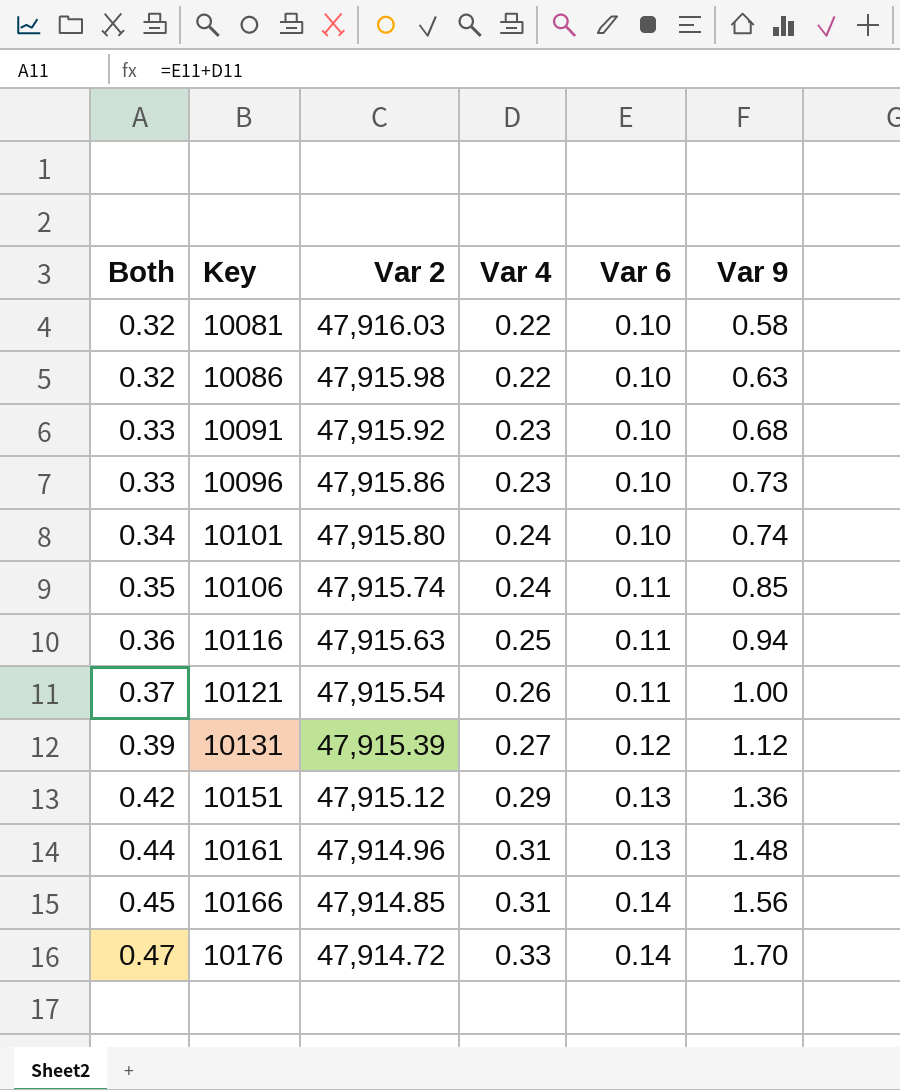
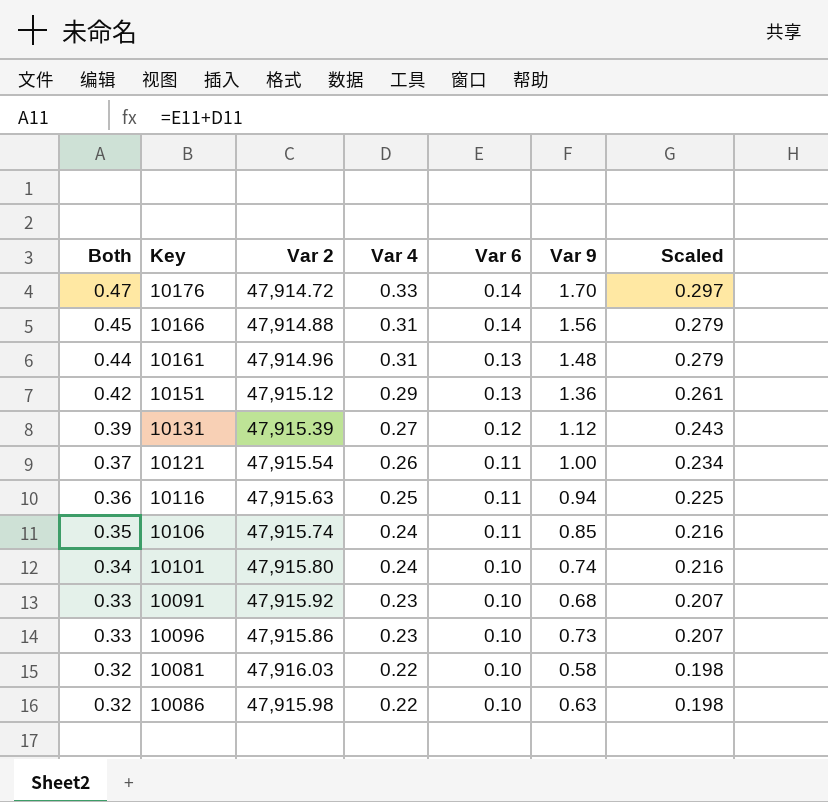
row order: Both ascending -> Both descending
column Scaled | formula: none -> [Var 4] * 0.9
10166 | Var 2: 47,914.85 -> 47,914.88

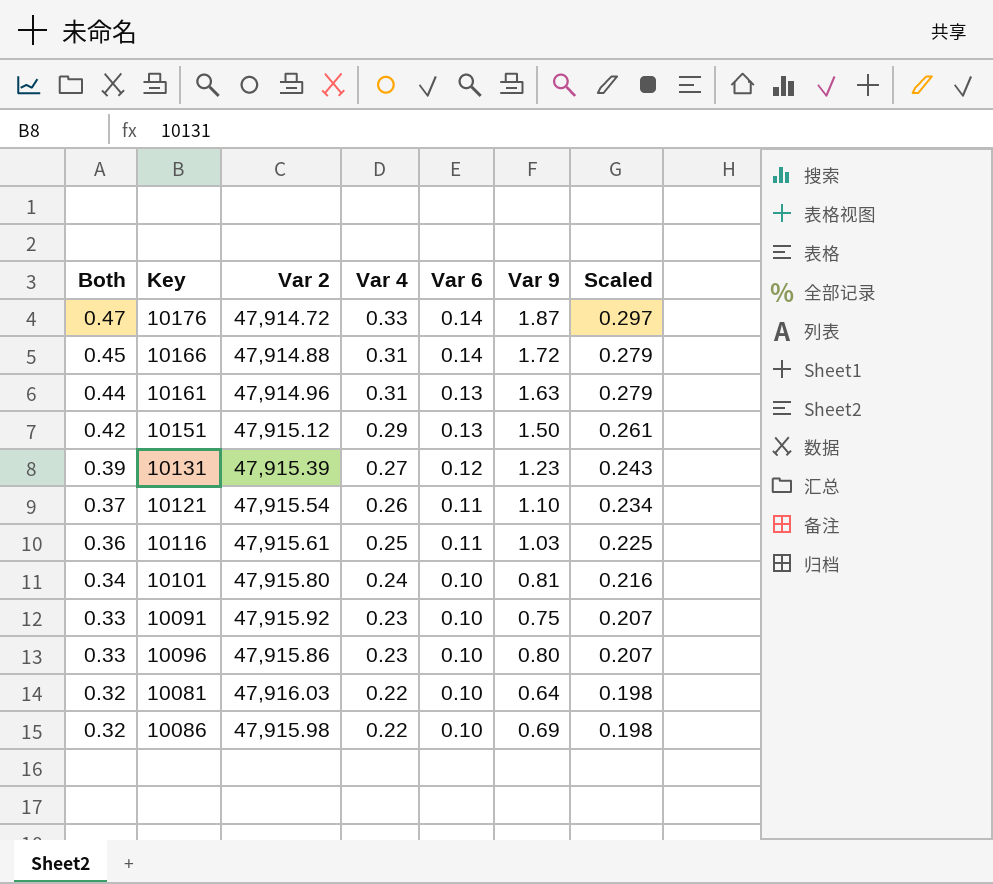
row 10106: 0.35 | 47,915.74 | 0.24 | 0.11 | 0.85 | 0.216 -> none
10176 | Var 9: 1.70 -> 1.87
10166 | Var 9: 1.56 -> 1.72
10161 | Var 9: 1.48 -> 1.63
10151 | Var 9: 1.36 -> 1.50
10131 | Var 9: 1.12 -> 1.23
10121 | Var 9: 1.00 -> 1.10
10116 | Var 2: 47,915.63 -> 47,915.61
10116 | Var 9: 0.94 -> 1.03
10101 | Var 9: 0.74 -> 0.81
10091 | Var 9: 0.68 -> 0.75
10096 | Var 9: 0.73 -> 0.80
10081 | Var 9: 0.58 -> 0.64
10086 | Var 9: 0.63 -> 0.69

